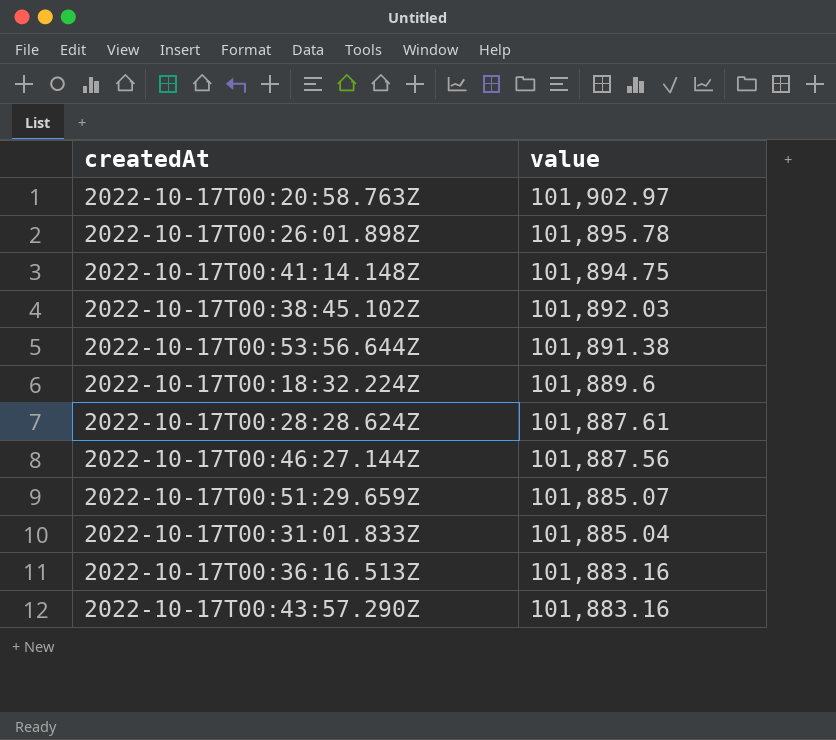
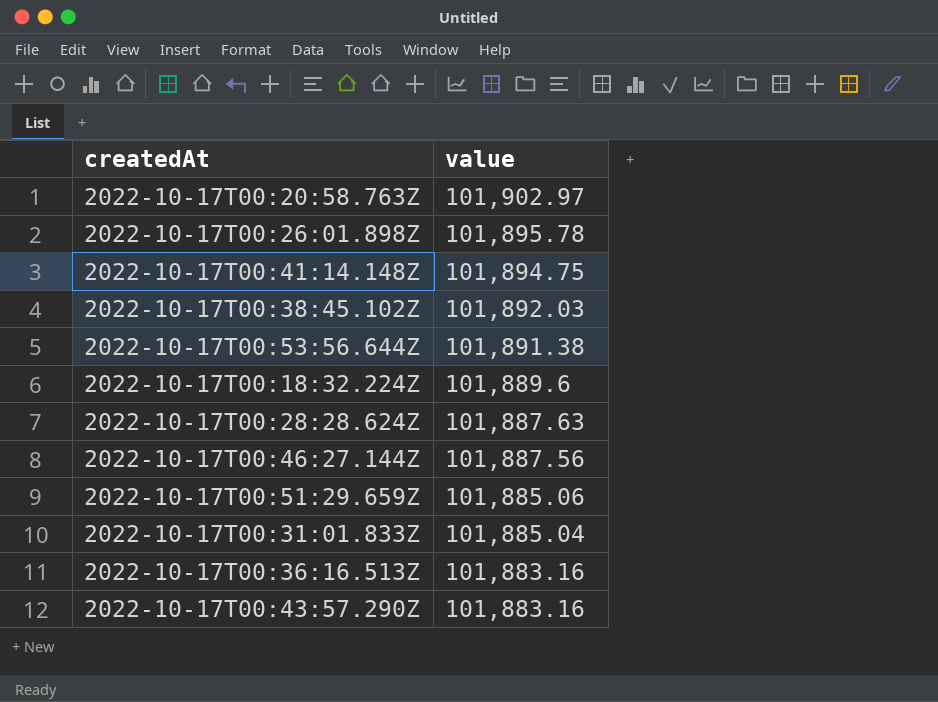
2022-10-17T00:28:28.624Z | value: 101,887.61 -> 101,887.63
2022-10-17T00:51:29.659Z | value: 101,885.07 -> 101,885.06

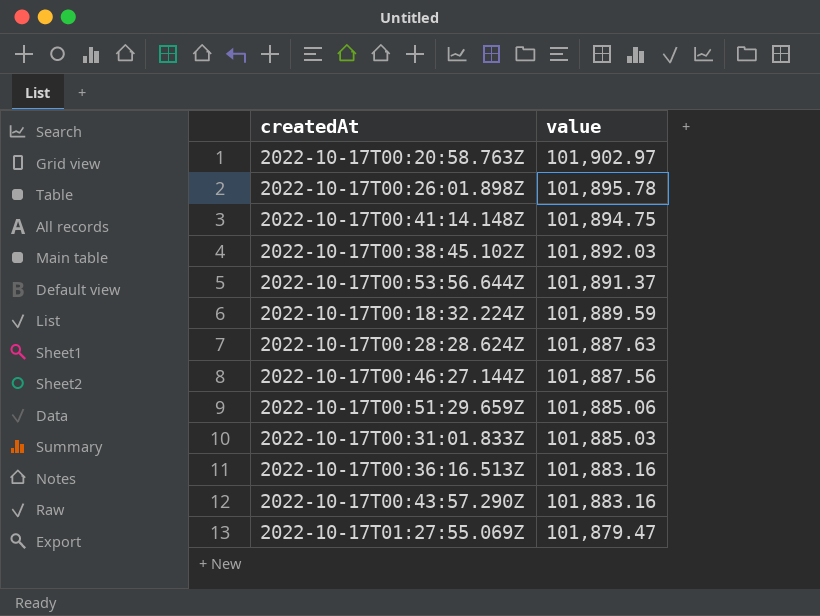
2022-10-17T00:53:56.644Z | value: 101,891.38 -> 101,891.37
2022-10-17T00:18:32.224Z | value: 101,889.6 -> 101,889.59
2022-10-17T00:31:01.833Z | value: 101,885.04 -> 101,885.03
row 2022-10-17T01:27:55.069Z: none -> 101,879.47

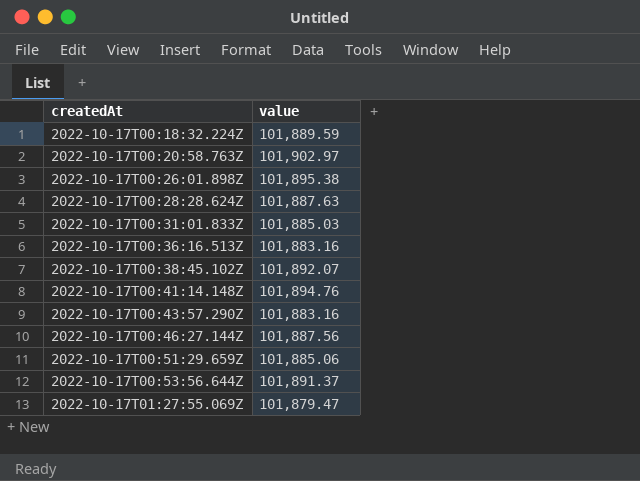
row order: value descending -> createdAt ascending
2022-10-17T00:26:01.898Z | value: 101,895.78 -> 101,895.38
2022-10-17T00:38:45.102Z | value: 101,892.03 -> 101,892.07
2022-10-17T00:41:14.148Z | value: 101,894.75 -> 101,894.76

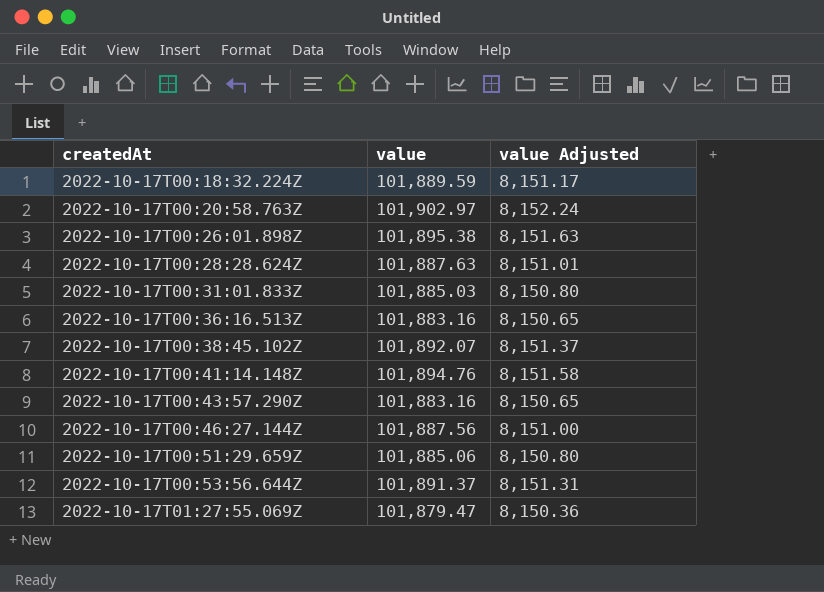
column value Adjusted | formula: none -> [value] * 0.08

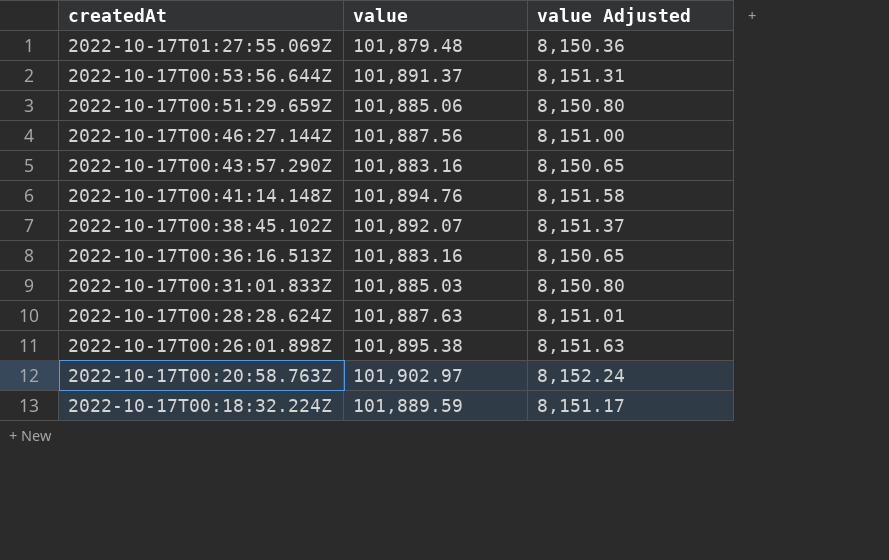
row order: createdAt ascending -> createdAt descending
2022-10-17T01:27:55.069Z | value: 101,879.47 -> 101,879.48

